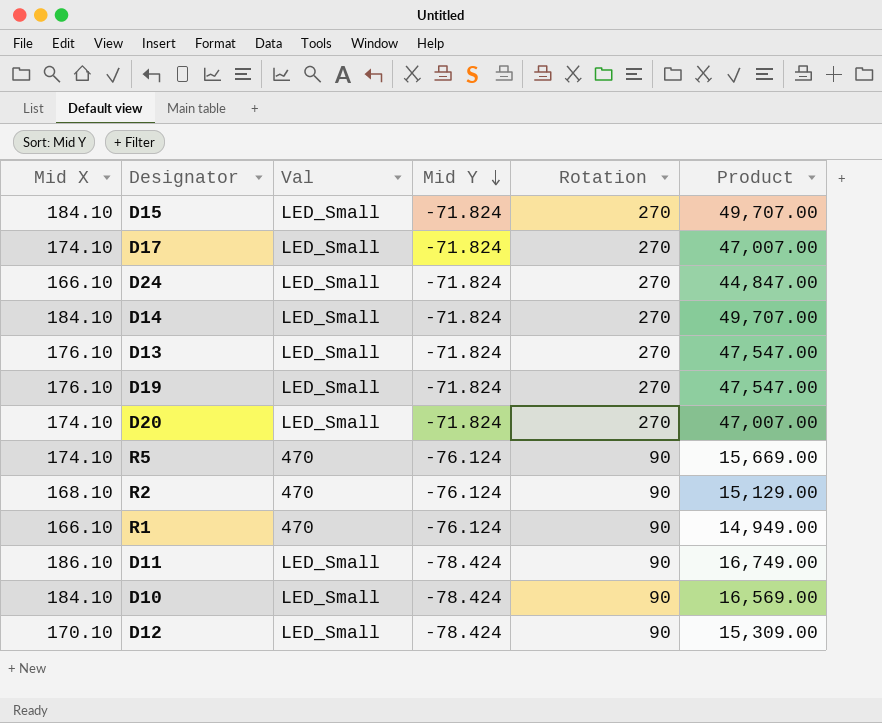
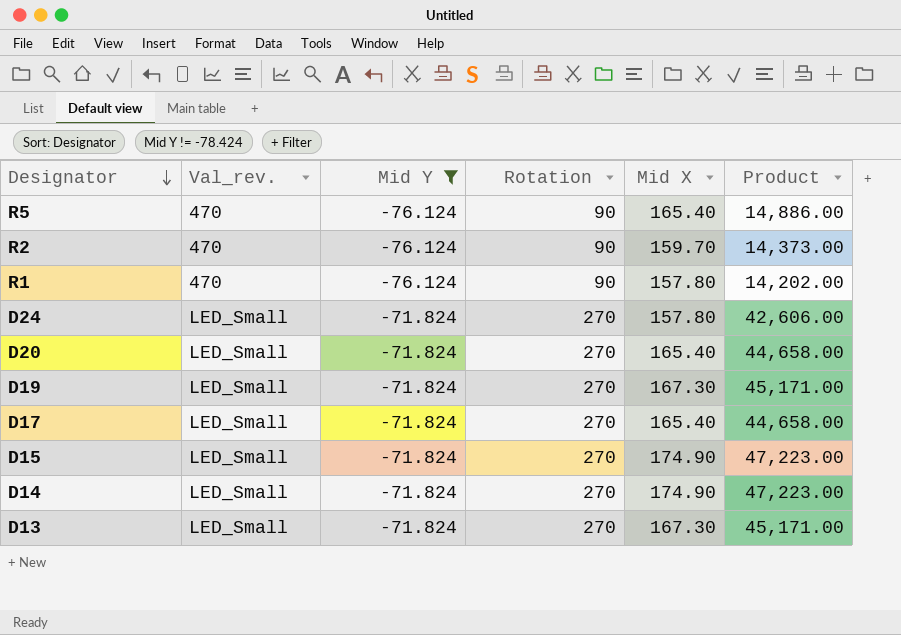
filter: none -> Mid Y != -78.424
row order: Mid Y descending -> Designator descending
column name: Val -> Val_rev.
column Mid X | position: 1 -> 5
R5 | Mid X: 174.10 -> 165.40
R5 | Product: 15,669.00 -> 14,886.00
R2 | Mid X: 168.10 -> 159.70
R2 | Product: 15,129.00 -> 14,373.00
R1 | Mid X: 166.10 -> 157.80
R1 | Product: 14,949.00 -> 14,202.00
D24 | Mid X: 166.10 -> 157.80
D24 | Product: 44,847.00 -> 42,606.00
D20 | Mid X: 174.10 -> 165.40
D20 | Product: 47,007.00 -> 44,658.00
D19 | Mid X: 176.10 -> 167.30
D19 | Product: 47,547.00 -> 45,171.00
D17 | Mid X: 174.10 -> 165.40
D17 | Product: 47,007.00 -> 44,658.00
D15 | Mid X: 184.10 -> 174.90
D15 | Product: 49,707.00 -> 47,223.00
D14 | Mid X: 184.10 -> 174.90
D14 | Product: 49,707.00 -> 47,223.00
D13 | Mid X: 176.10 -> 167.30
D13 | Product: 47,547.00 -> 45,171.00

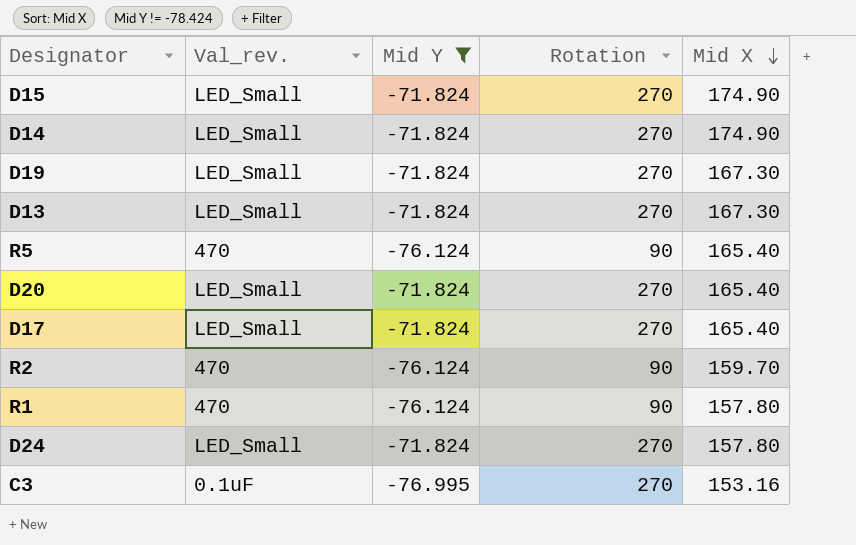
row order: Designator descending -> Mid X descending
column Product | formula: [Rotation] * [Mid X] -> none
row C3: none -> 0.1uF | -76.995 | 270 | 153.16

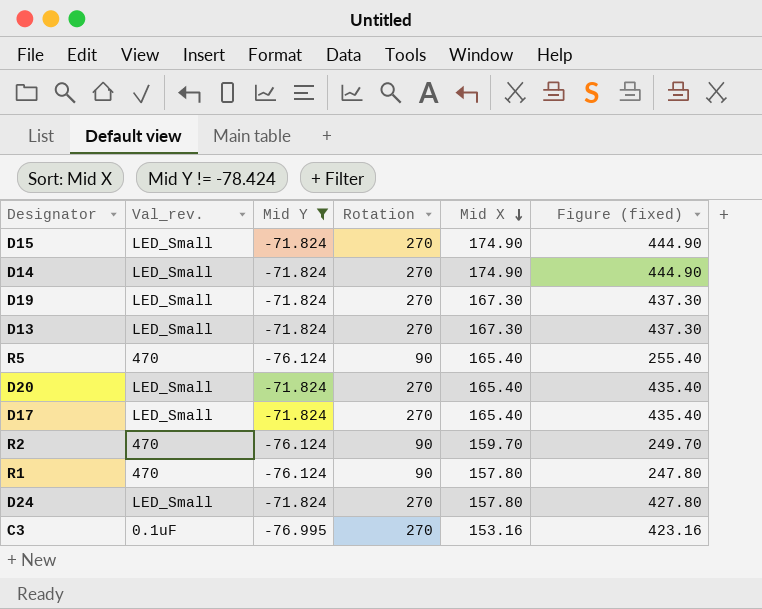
column Figure (fixed) | formula: none -> [Rotation] + [Mid X]

